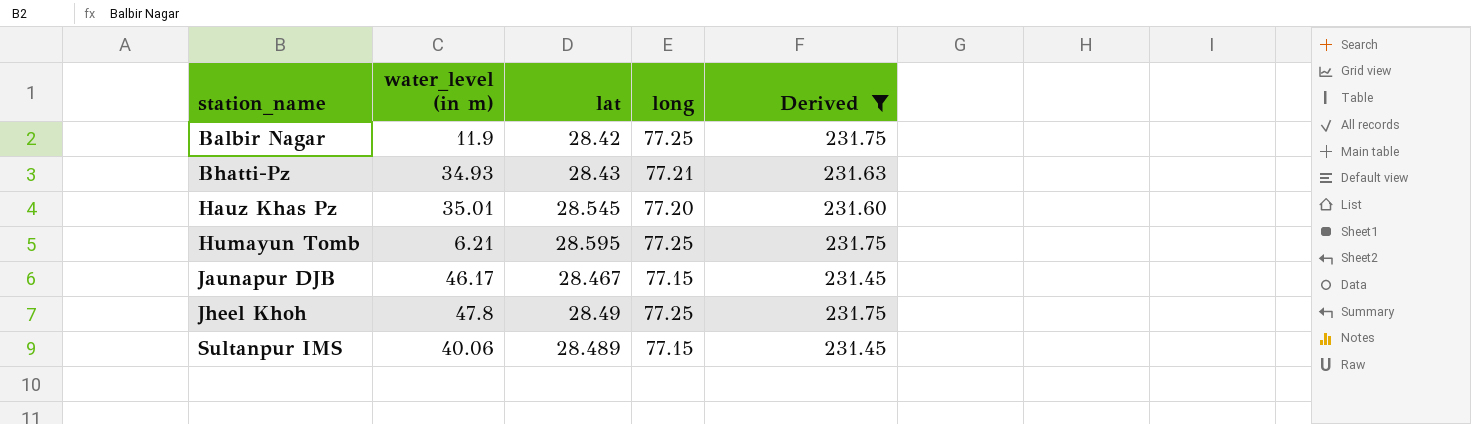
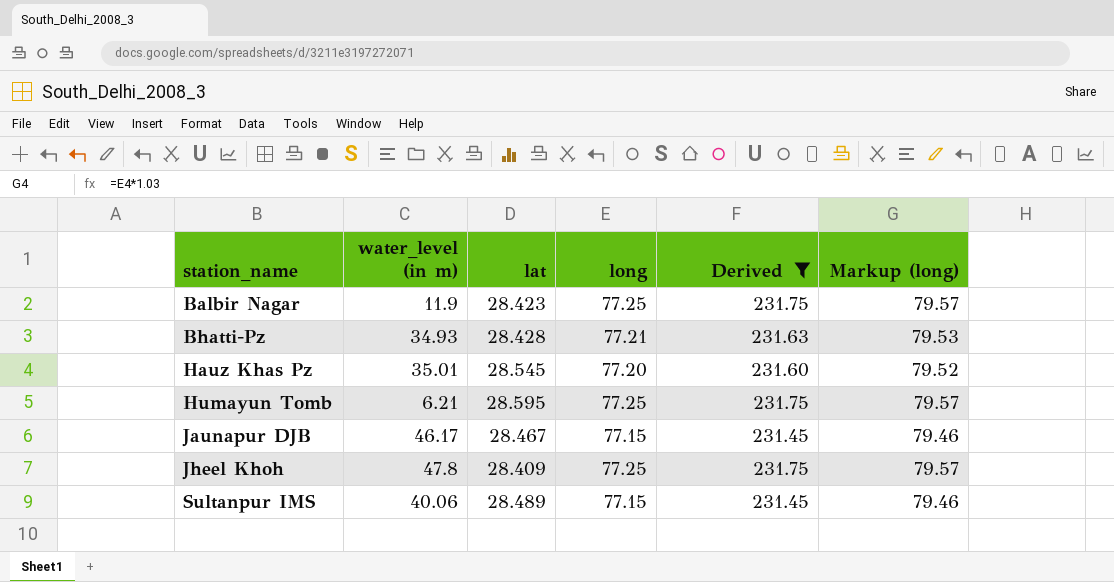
column Markup (long) | formula: none -> [long] * 1.03
Balbir Nagar | lat: 28.42 -> 28.423
Bhatti-Pz | lat: 28.43 -> 28.428
Jheel Khoh | lat: 28.49 -> 28.409

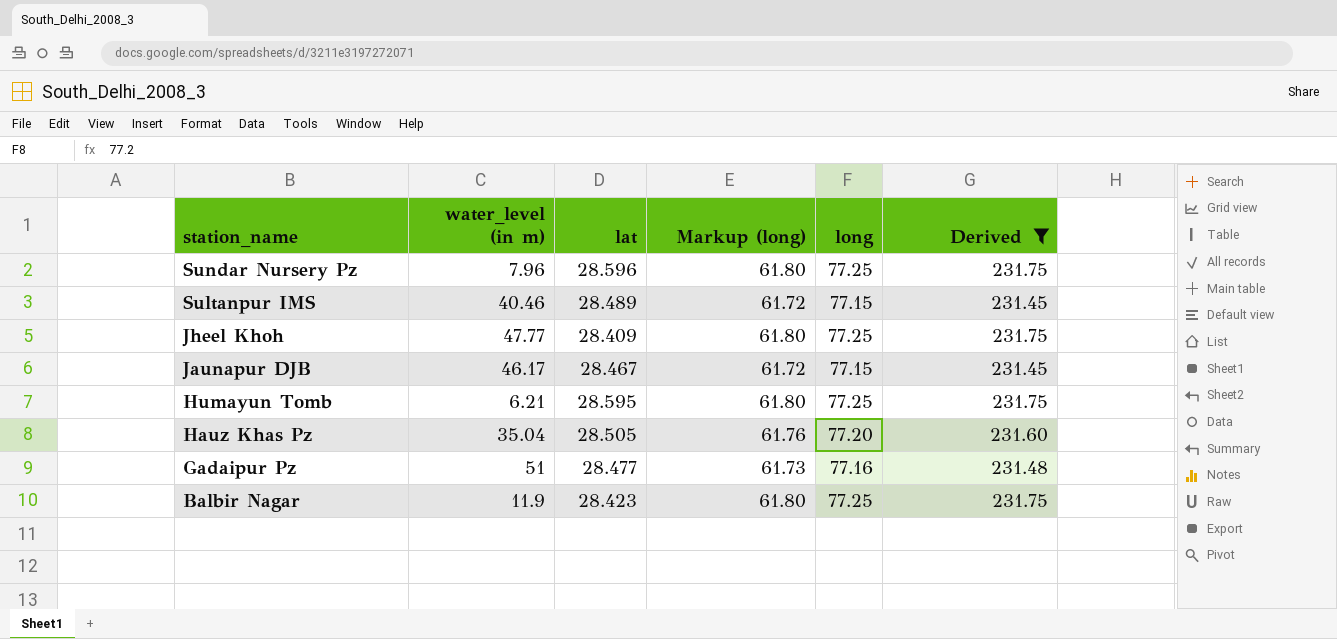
row order: station_name ascending -> station_name descending
column Markup (long) | formula: [long] * 1.03 -> [long] * 0.8
column Markup (long) | position: 6 -> 4
row Bhatti-Pz: 34.93 | 28.428 | 77.21 | 231.63 | 79.53 -> none
row Sundar Nursery Pz: none -> 7.96 | 28.596 | 61.80 | 77.25 | 231.75
Sultanpur IMS | water_level (in m): 40.06 -> 40.46
Jheel Khoh | water_level (in m): 47.8 -> 47.77
Hauz Khas Pz | water_level (in m): 35.01 -> 35.04
Hauz Khas Pz | lat: 28.545 -> 28.505
row Gadaipur Pz: none -> 51 | 28.477 | 61.73 | 77.16 | 231.48

